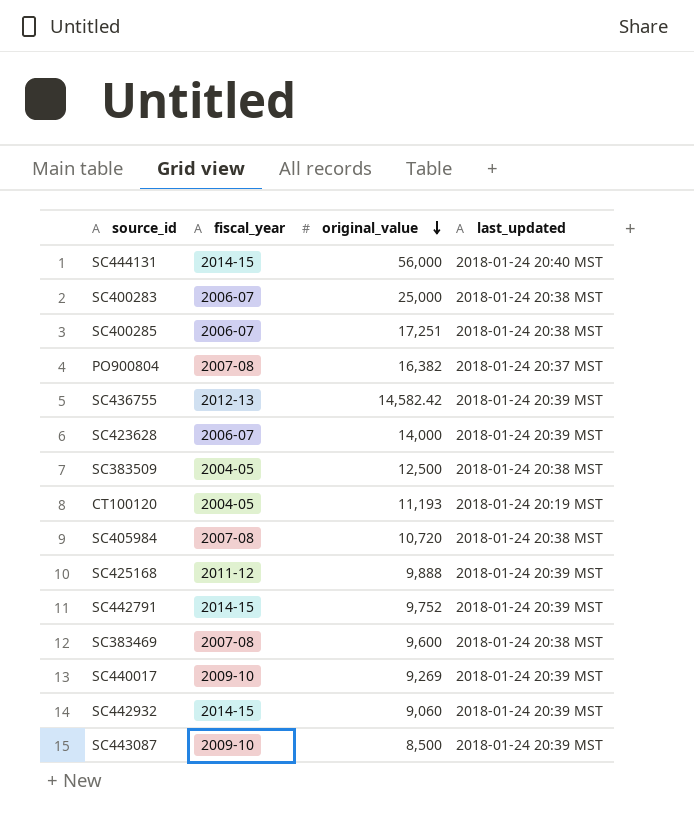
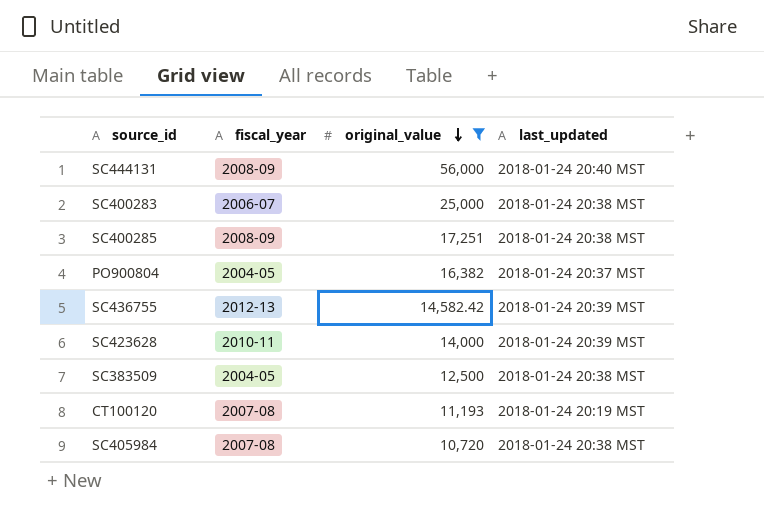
filter: none -> original_value >= 10,720
SC444131 | fiscal_year: 2014-15 -> 2008-09
SC400285 | fiscal_year: 2006-07 -> 2008-09
PO900804 | fiscal_year: 2007-08 -> 2004-05
SC423628 | fiscal_year: 2006-07 -> 2010-11
CT100120 | fiscal_year: 2004-05 -> 2007-08

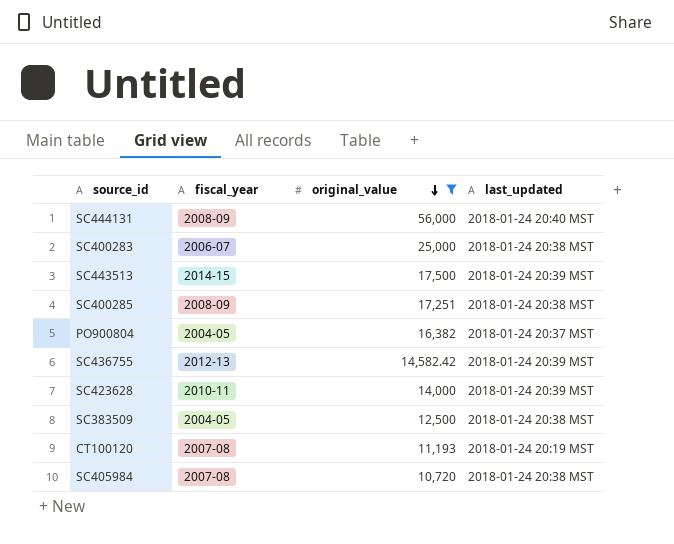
row SC443513: none -> 2014-15 | 17,500 | 2018-01-24 20:39 MST

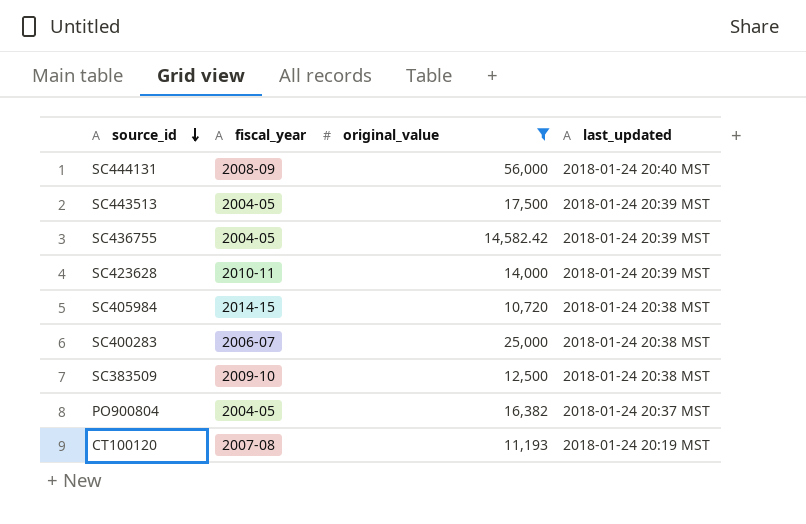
row order: original_value descending -> source_id descending
row SC400285: 2008-09 | 17,251 | 2018-01-24 20:38 MST -> none
SC443513 | fiscal_year: 2014-15 -> 2004-05
SC436755 | fiscal_year: 2012-13 -> 2004-05
SC405984 | fiscal_year: 2007-08 -> 2014-15
SC383509 | fiscal_year: 2004-05 -> 2009-10

